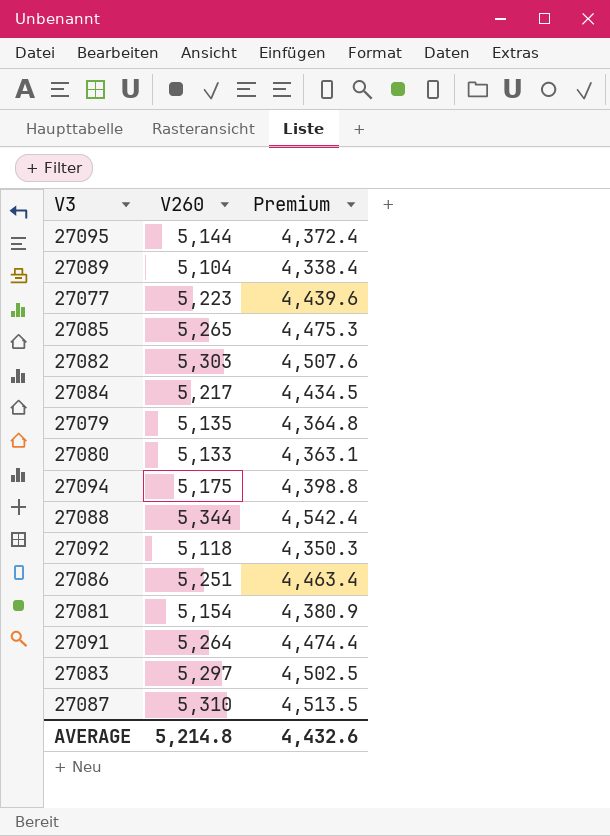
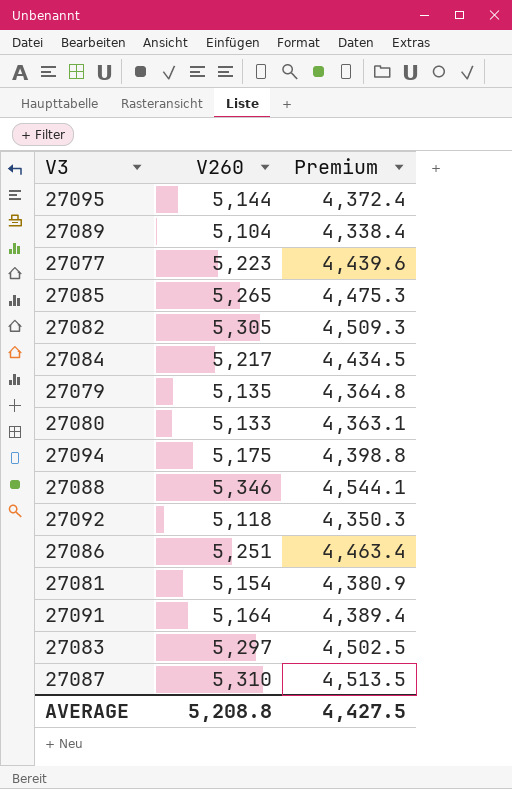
27082 | V260: 5,303 -> 5,305
27082 | Premium: 4,507.6 -> 4,509.3
27088 | V260: 5,344 -> 5,346
27088 | Premium: 4,542.4 -> 4,544.1
27091 | V260: 5,264 -> 5,164
27091 | Premium: 4,474.4 -> 4,389.4
AVERAGE | V260: 5,214.8 -> 5,208.8
AVERAGE | Premium: 4,432.6 -> 4,427.5

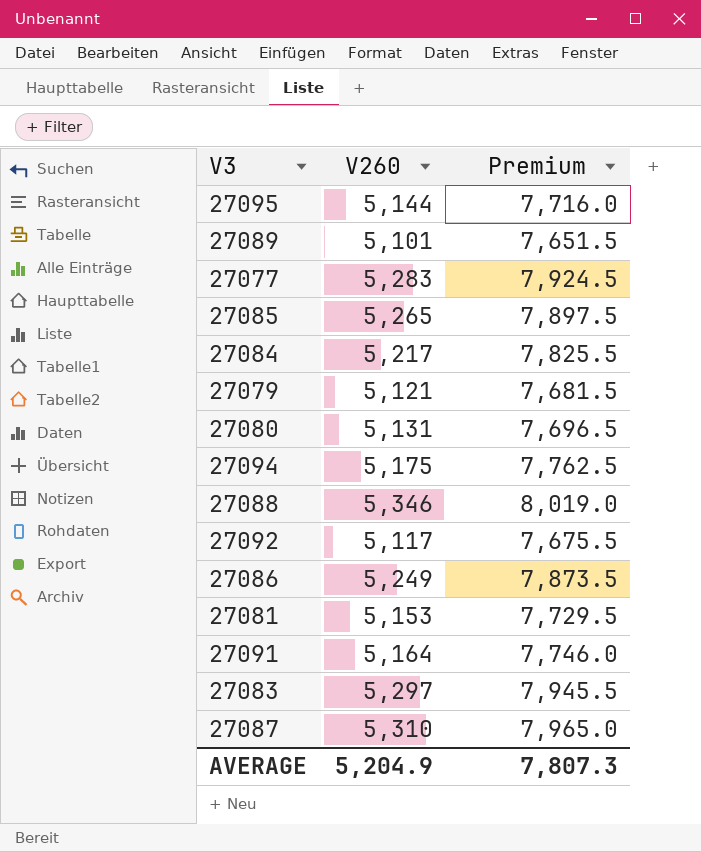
column Premium | formula: [V260] * 0.85 -> [V260] * 1.5
row 27082: 5,305 | 4,509.3 -> none
27089 | V260: 5,104 -> 5,101
27077 | V260: 5,223 -> 5,283
27079 | V260: 5,135 -> 5,121
27080 | V260: 5,133 -> 5,131
27092 | V260: 5,118 -> 5,117
27086 | V260: 5,251 -> 5,249
27081 | V260: 5,154 -> 5,153
AVERAGE | V260: 5,208.8 -> 5,204.9
AVERAGE | Premium: 4,427.5 -> 7,807.3

